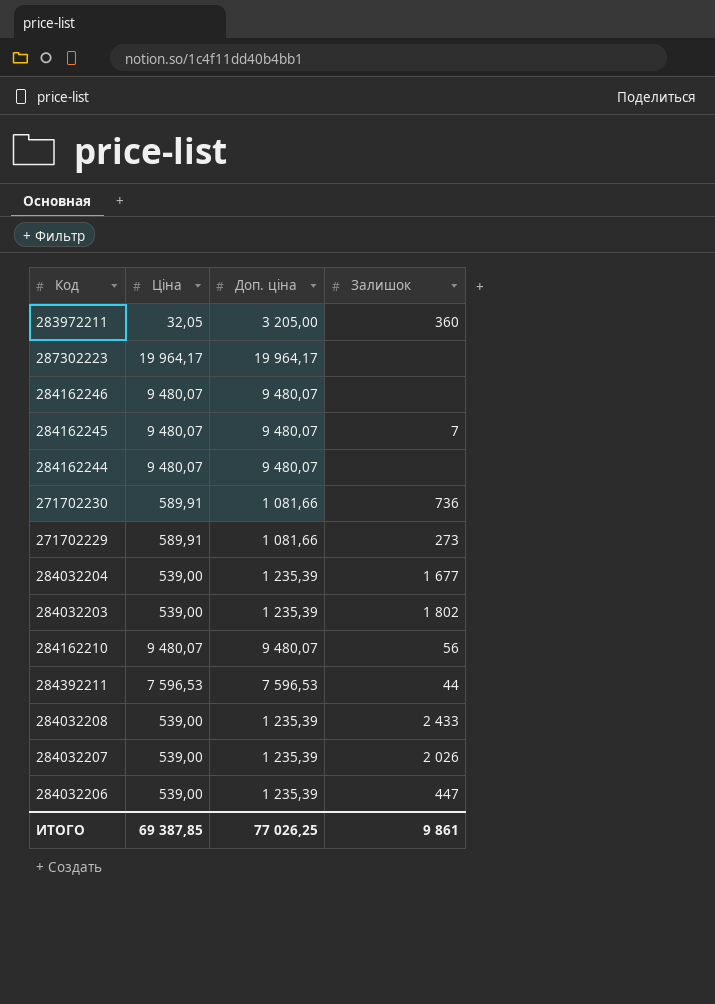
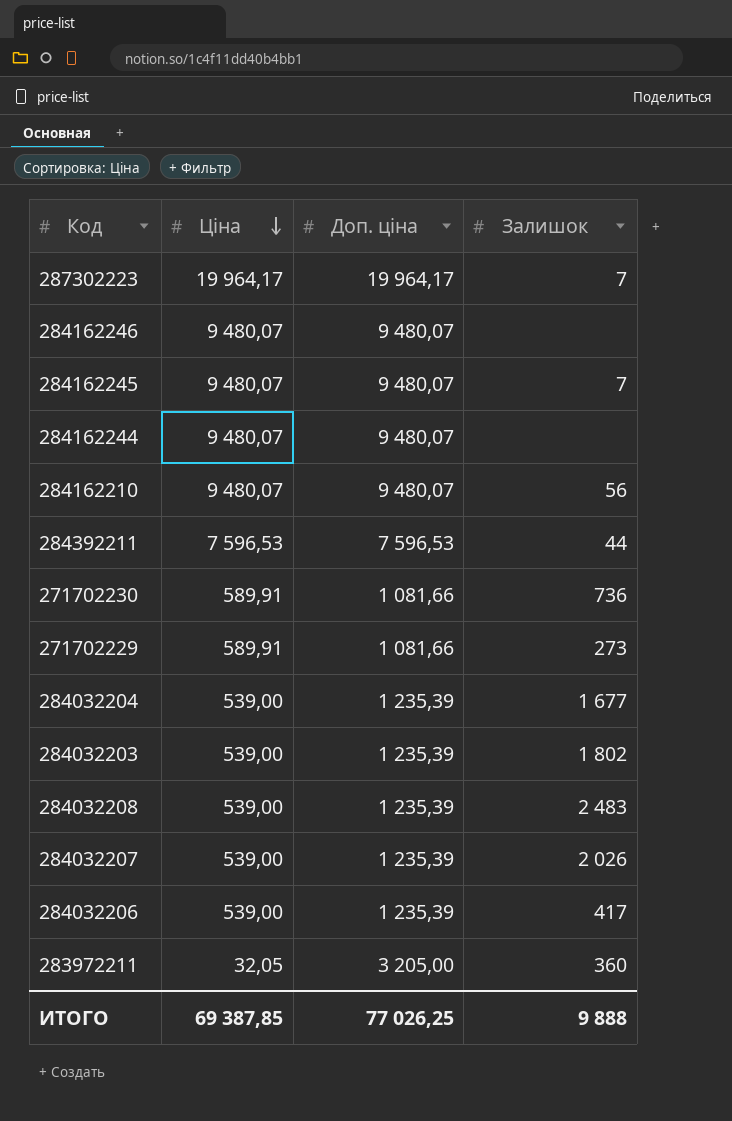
row order: none -> Ціна descending
287302223 | Залишок: none -> 7
284032208 | Залишок: 2 433 -> 2 483
284032206 | Залишок: 447 -> 417
ИТОГО | Залишок: 9 861 -> 9 888

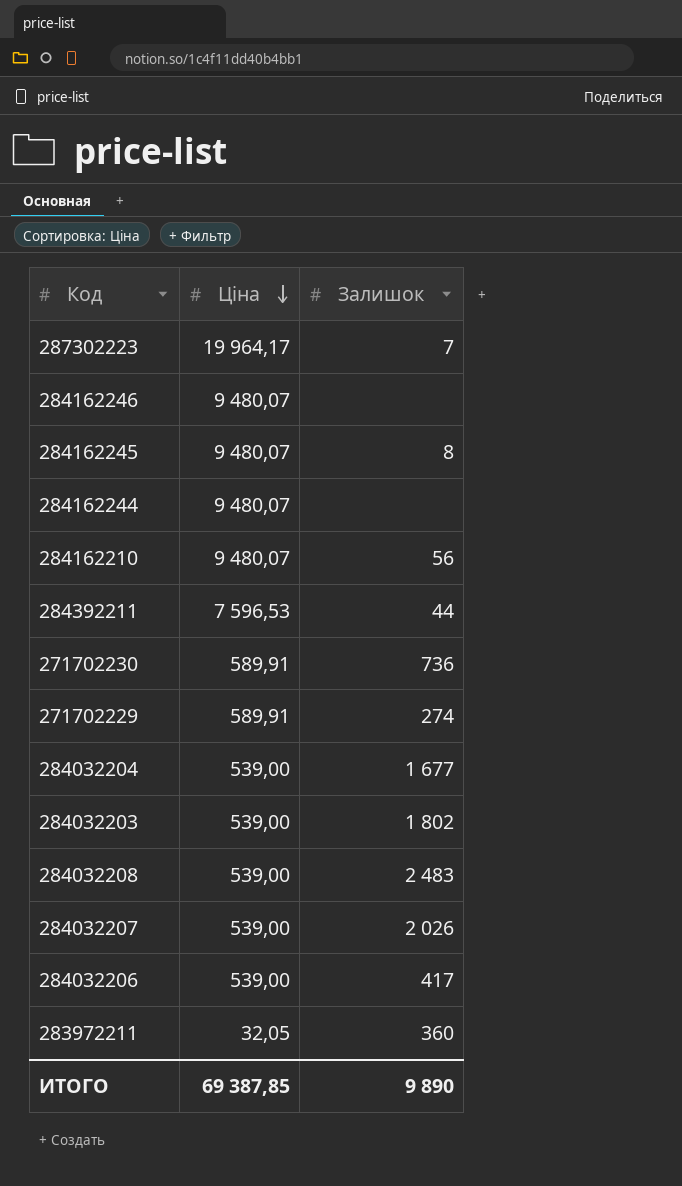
column Доп. ціна | position: 3 -> none
284162245 | Залишок: 7 -> 8
271702229 | Залишок: 273 -> 274
ИТОГО | Залишок: 9 888 -> 9 890

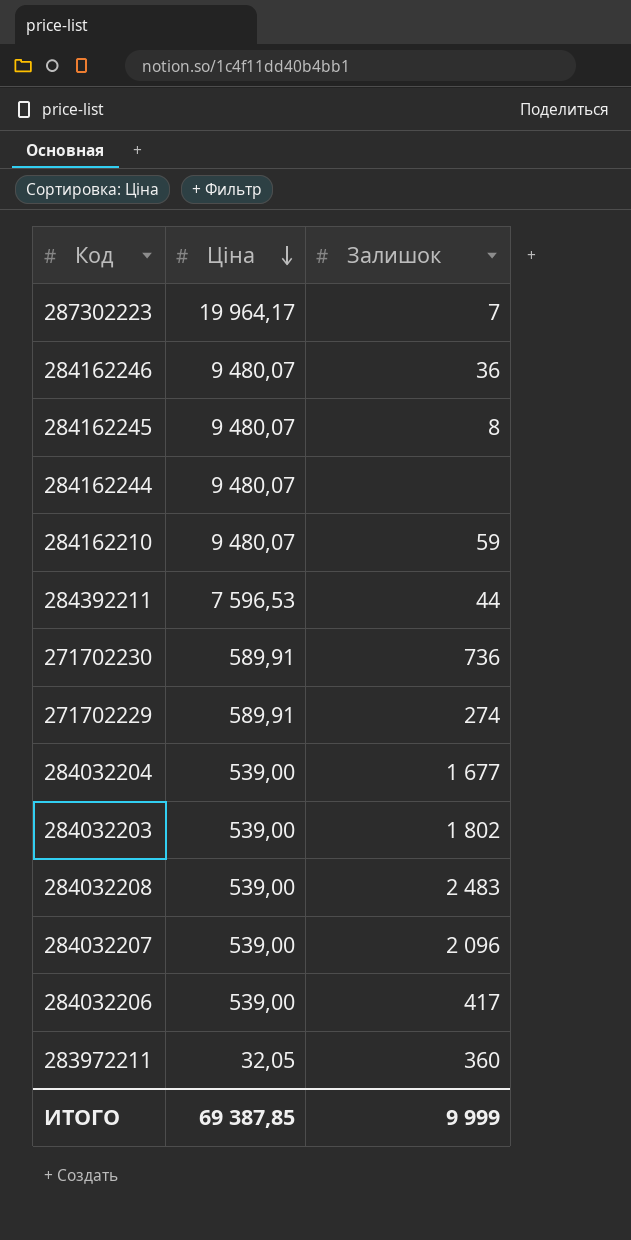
284162246 | Залишок: none -> 36
284162210 | Залишок: 56 -> 59
284032207 | Залишок: 2 026 -> 2 096
ИТОГО | Залишок: 9 890 -> 9 999

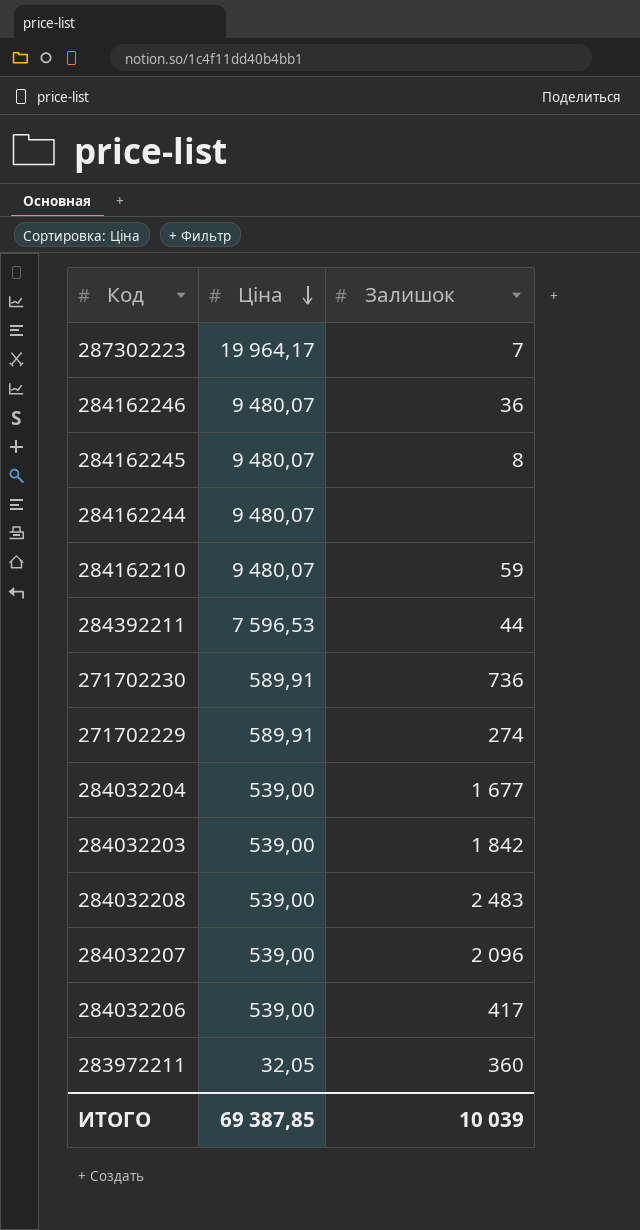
284032203 | Залишок: 1 802 -> 1 842
ИТОГО | Залишок: 9 999 -> 10 039

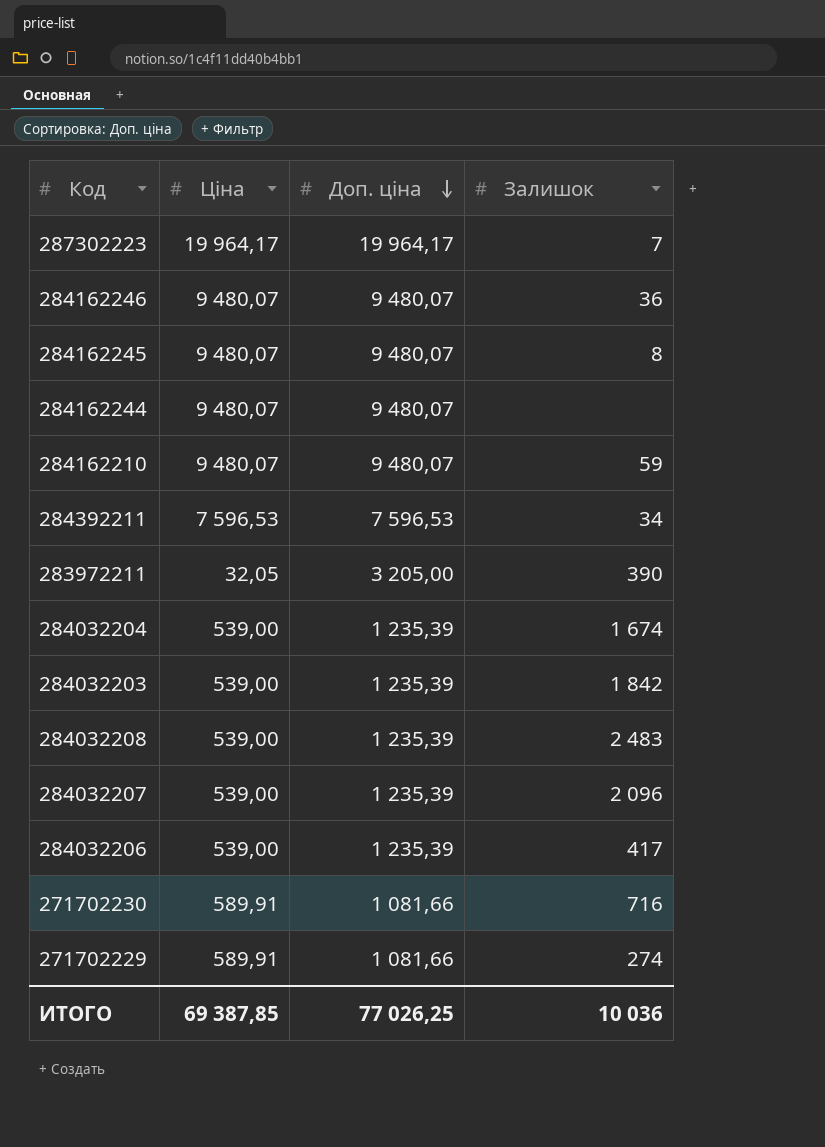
row order: Ціна descending -> Доп. ціна descending
column Доп. ціна | position: none -> 3
284392211 | Залишок: 44 -> 34
283972211 | Залишок: 360 -> 390
284032204 | Залишок: 1 677 -> 1 674
271702230 | Залишок: 736 -> 716
ИТОГО | Залишок: 10 039 -> 10 036

